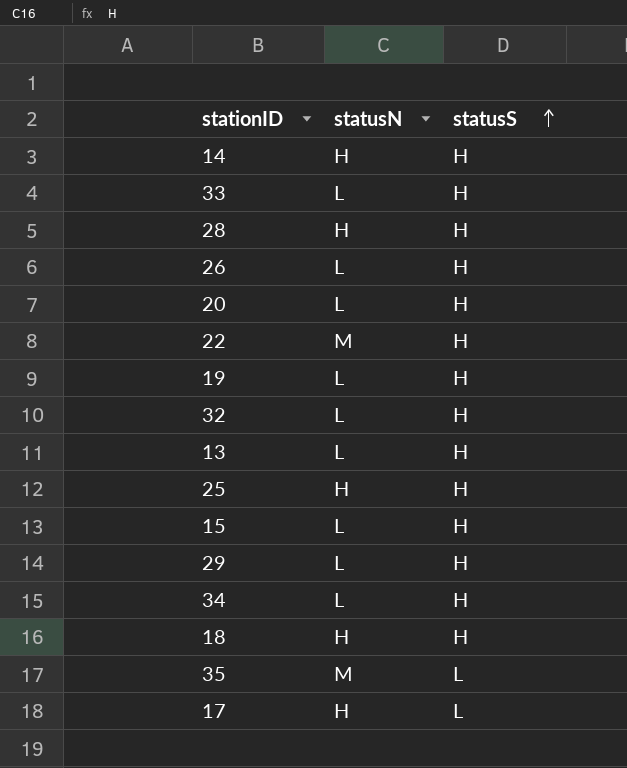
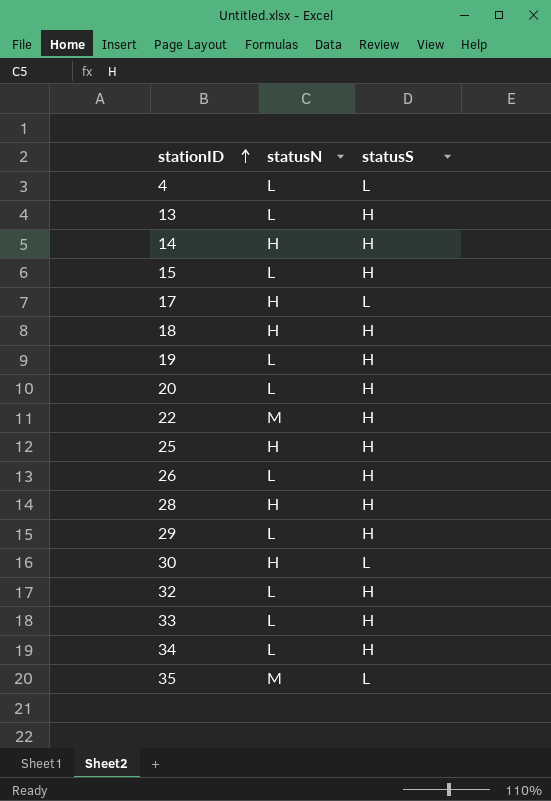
row order: statusS ascending -> stationID ascending
row 4: none -> L | L
row 30: none -> H | L

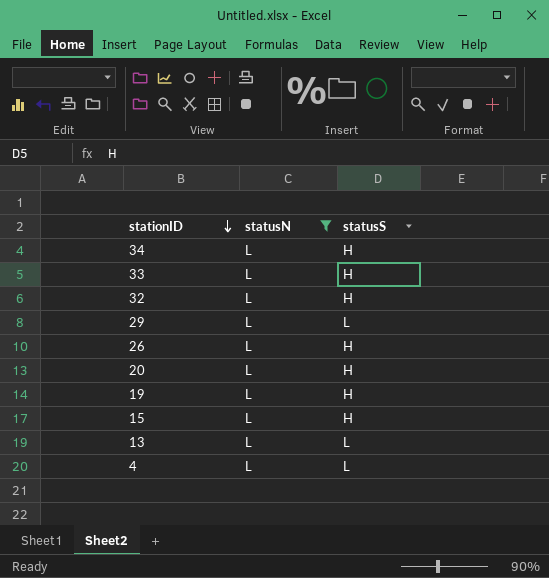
filter: none -> statusN = L
row order: stationID ascending -> stationID descending
29 | statusS: H -> L
13 | statusS: H -> L

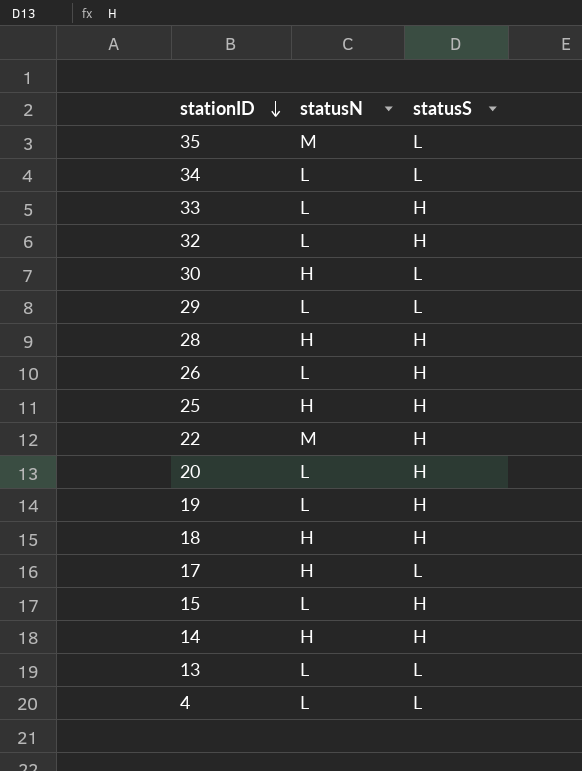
filter: statusN = L -> none
34 | statusS: H -> L

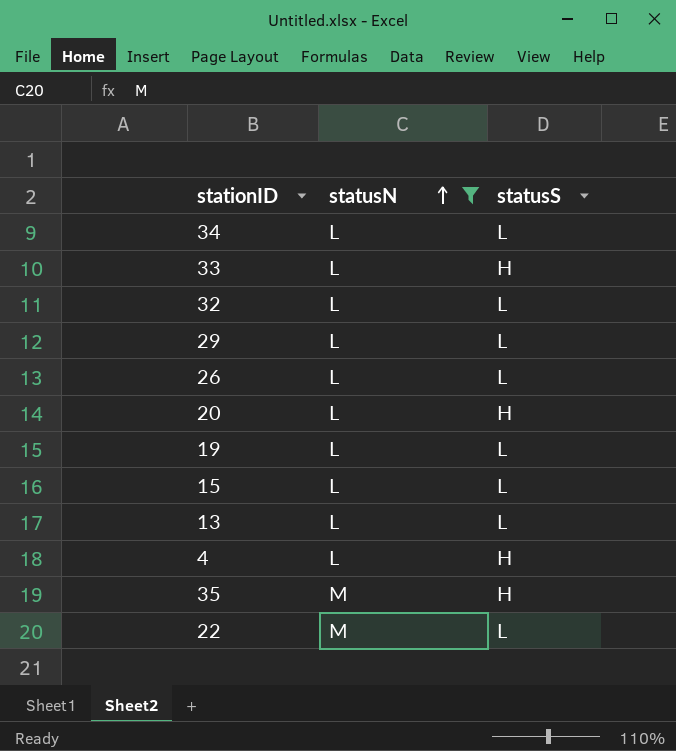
filter: none -> statusN != H
row order: stationID descending -> statusN ascending
32 | statusS: H -> L
26 | statusS: H -> L
19 | statusS: H -> L
15 | statusS: H -> L
4 | statusS: L -> H
35 | statusS: L -> H
22 | statusS: H -> L

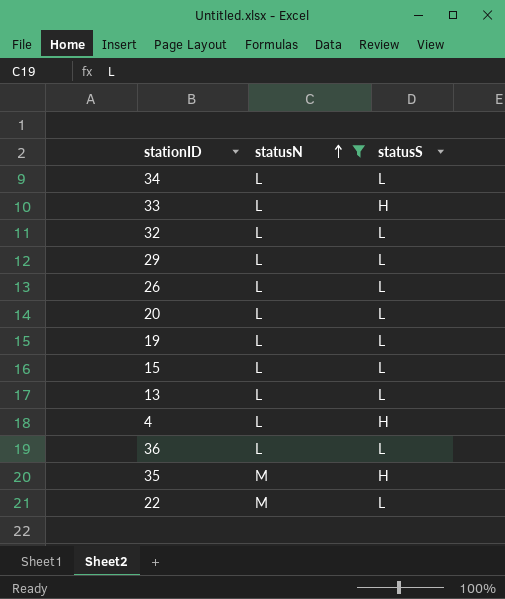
20 | statusS: H -> L
row 36: none -> L | L

